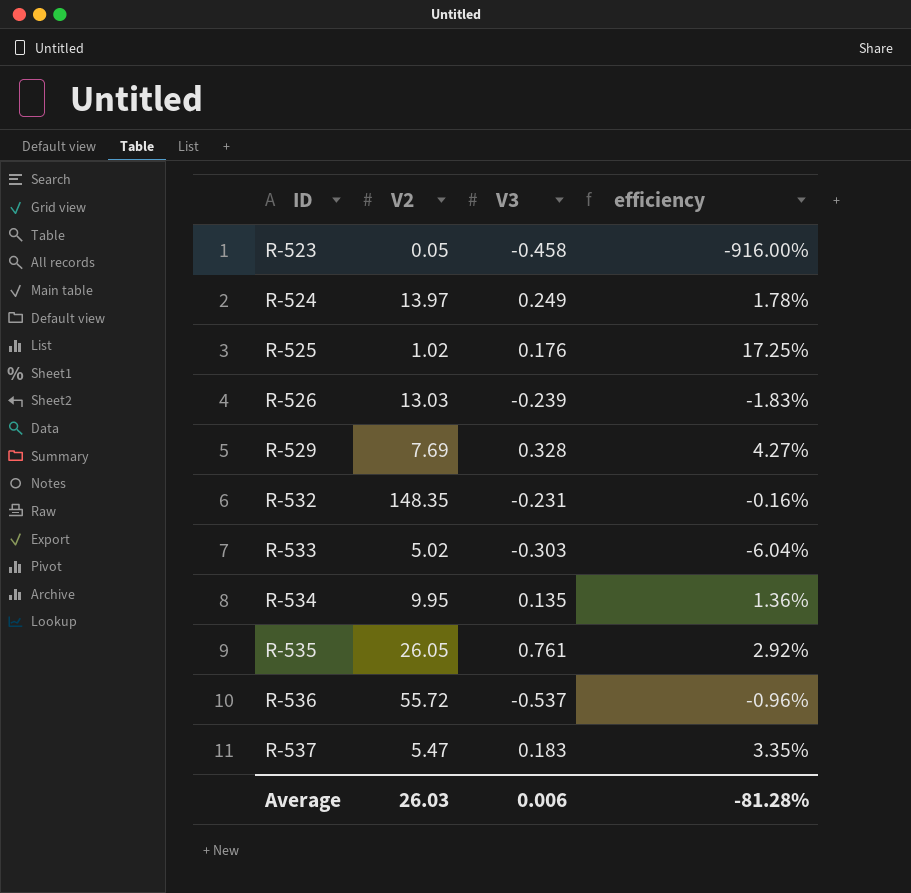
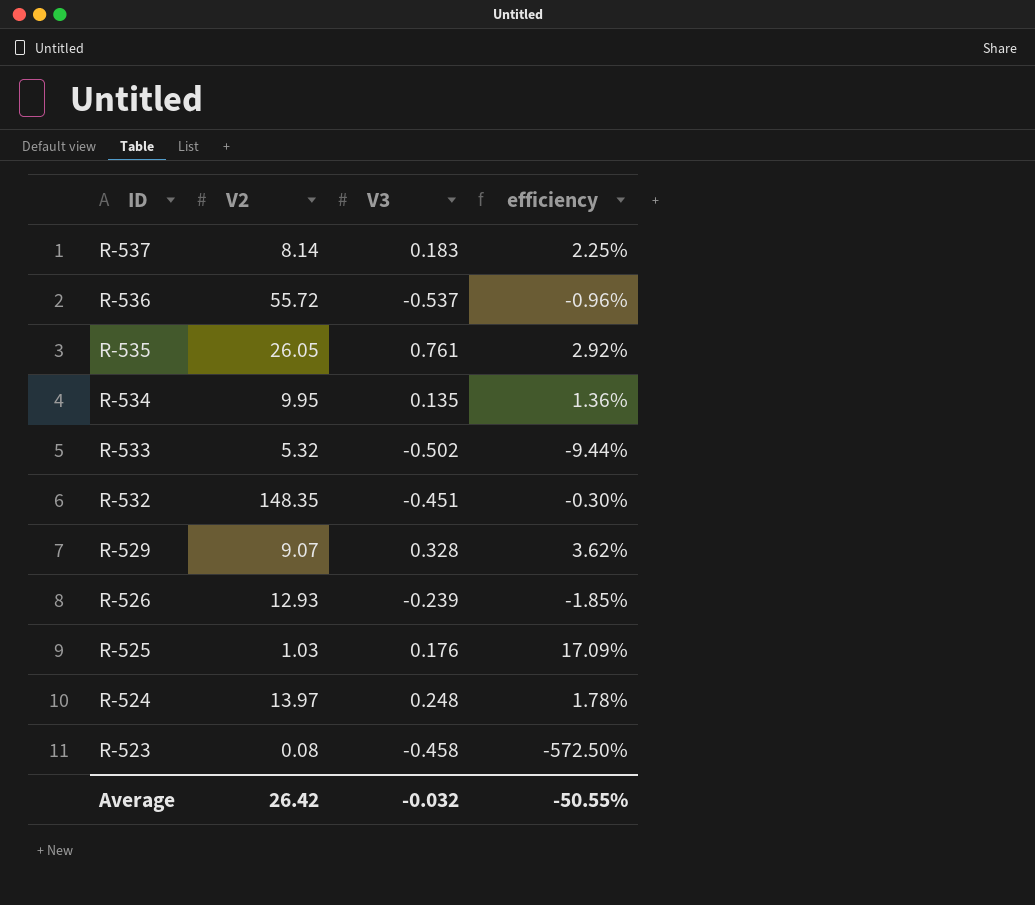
row order: ID ascending -> ID descending
R-537 | V2: 5.47 -> 8.14
R-537 | efficiency: 3.35% -> 2.25%
R-533 | V2: 5.02 -> 5.32
R-533 | V3: -0.303 -> -0.502
R-533 | efficiency: -6.04% -> -9.44%
R-532 | V3: -0.231 -> -0.451
R-532 | efficiency: -0.16% -> -0.30%
R-529 | V2: 7.69 -> 9.07
R-529 | efficiency: 4.27% -> 3.62%
R-526 | V2: 13.03 -> 12.93
R-526 | efficiency: -1.83% -> -1.85%
R-525 | V2: 1.02 -> 1.03
R-525 | efficiency: 17.25% -> 17.09%
R-524 | V3: 0.249 -> 0.248
R-523 | V2: 0.05 -> 0.08
R-523 | efficiency: -916.00% -> -572.50%
Average | V2: 26.03 -> 26.42
Average | V3: 0.006 -> -0.032
Average | efficiency: -81.28% -> -50.55%

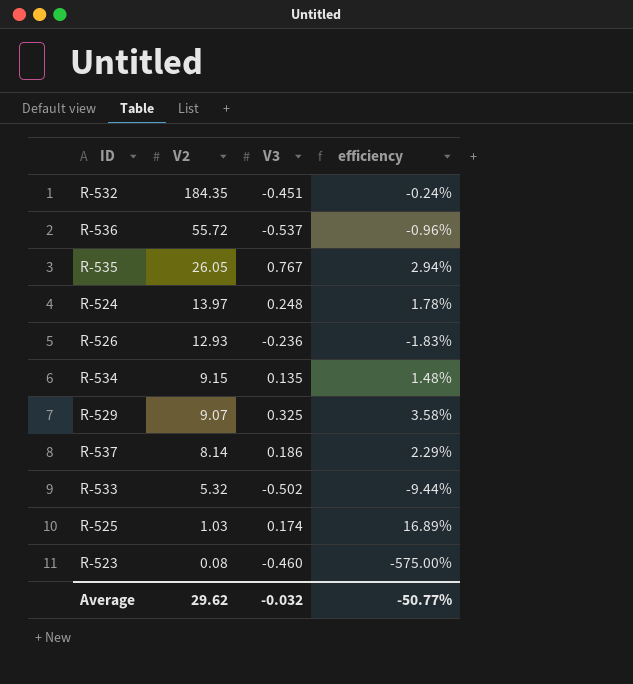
row order: ID descending -> V2 descending
R-532 | V2: 148.35 -> 184.35
R-532 | efficiency: -0.30% -> -0.24%
R-535 | V3: 0.761 -> 0.767
R-535 | efficiency: 2.92% -> 2.94%
R-526 | V3: -0.239 -> -0.236
R-526 | efficiency: -1.85% -> -1.83%
R-534 | V2: 9.95 -> 9.15
R-534 | efficiency: 1.36% -> 1.48%
R-529 | V3: 0.328 -> 0.325
R-529 | efficiency: 3.62% -> 3.58%
R-537 | V3: 0.183 -> 0.186
R-537 | efficiency: 2.25% -> 2.29%
R-525 | V3: 0.176 -> 0.174
R-525 | efficiency: 17.09% -> 16.89%
R-523 | V3: -0.458 -> -0.460
R-523 | efficiency: -572.50% -> -575.00%
Average | V2: 26.42 -> 29.62
Average | efficiency: -50.55% -> -50.77%

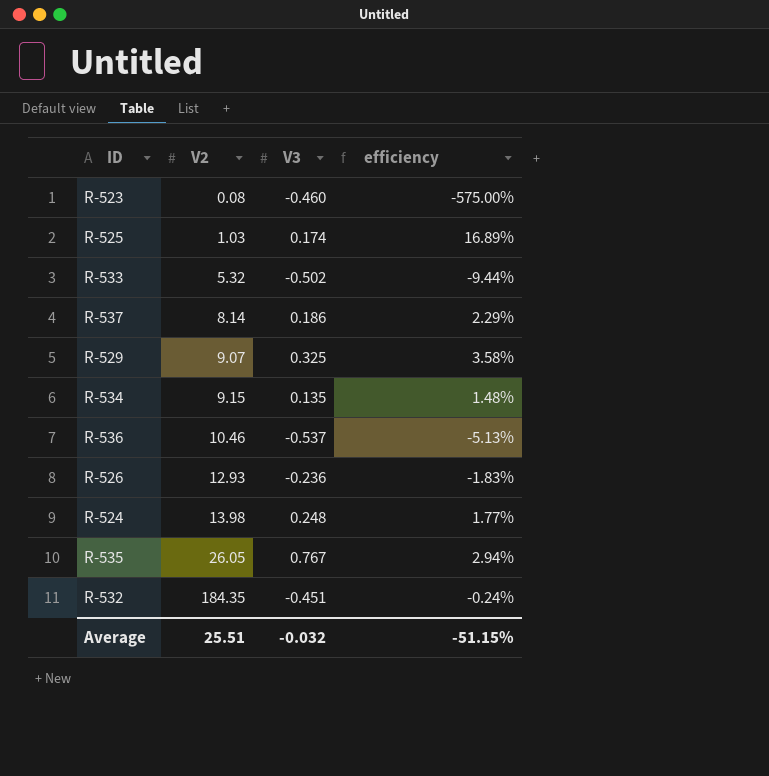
row order: V2 descending -> V2 ascending
R-536 | V2: 55.72 -> 10.46
R-536 | efficiency: -0.96% -> -5.13%
R-524 | V2: 13.97 -> 13.98
R-524 | efficiency: 1.78% -> 1.77%
Average | V2: 29.62 -> 25.51
Average | efficiency: -50.77% -> -51.15%

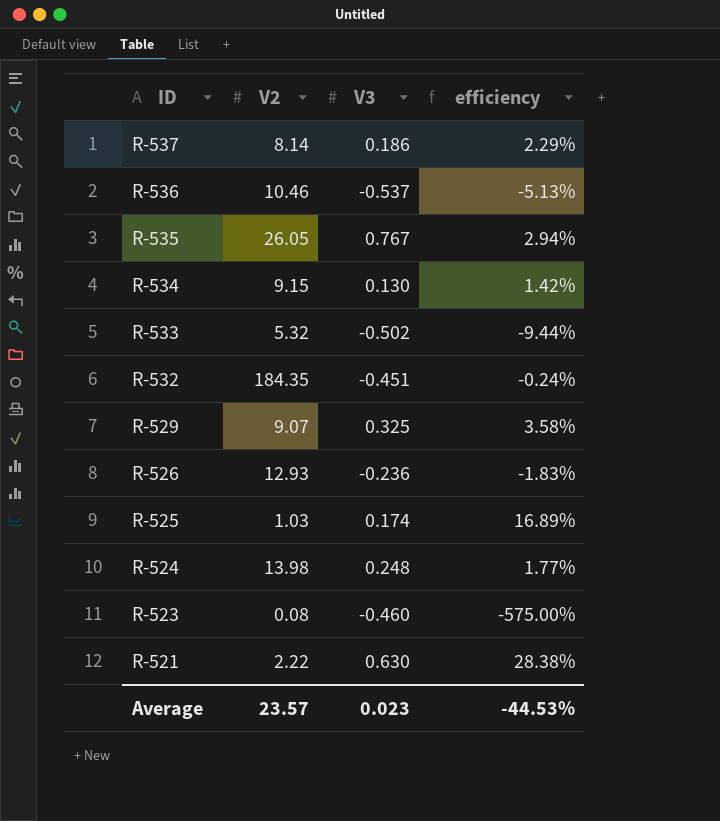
row order: V2 ascending -> ID descending
R-534 | V3: 0.135 -> 0.130
R-534 | efficiency: 1.48% -> 1.42%
row R-521: none -> 2.22 | 0.630 | 28.38%
Average | V2: 25.51 -> 23.57
Average | V3: -0.032 -> 0.023
Average | efficiency: -51.15% -> -44.53%

